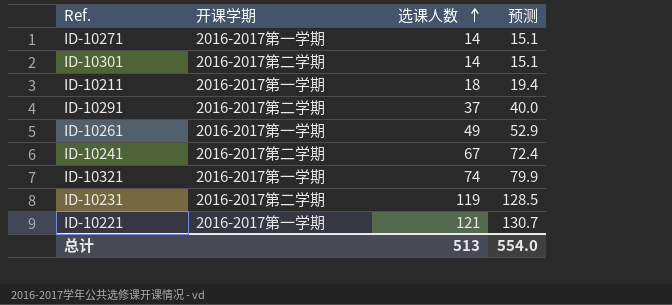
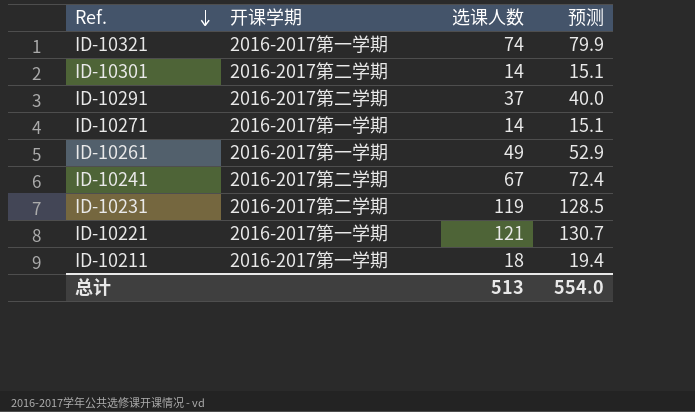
row order: 选课人数 ascending -> Ref. descending

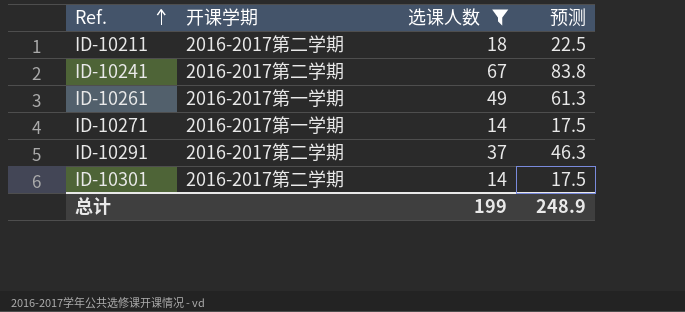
filter: none -> 选课人数 <= 67
row order: Ref. descending -> Ref. ascending
column 预测 | formula: [选课人数] * 1.08 -> [选课人数] * 1.25
ID-10211 | 开课学期: 2016-2017第一学期 -> 2016-2017第二学期
总计 | 选课人数: 513 -> 199
总计 | 预测: 554.0 -> 248.9

